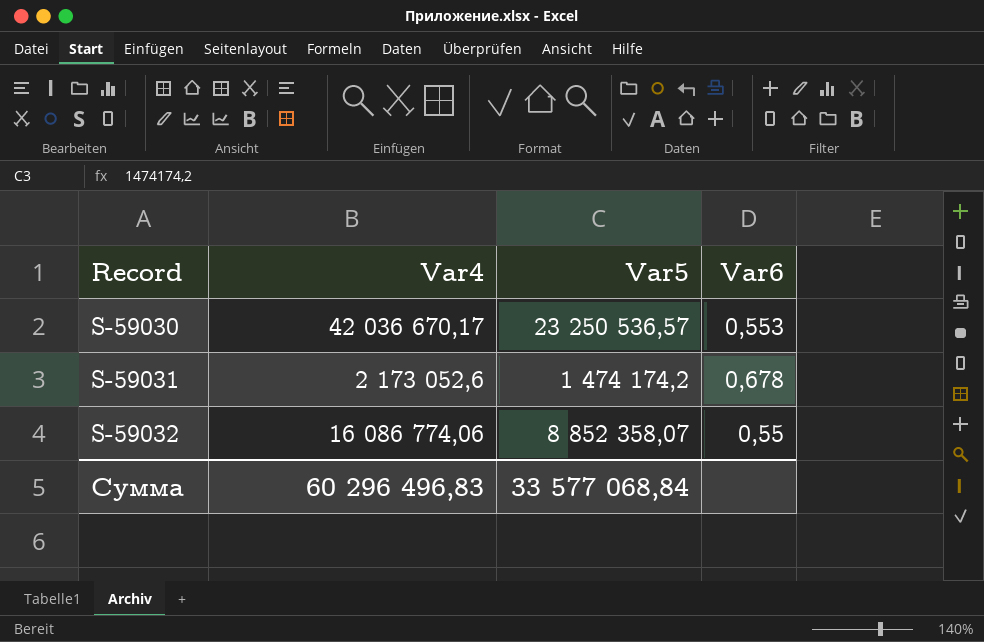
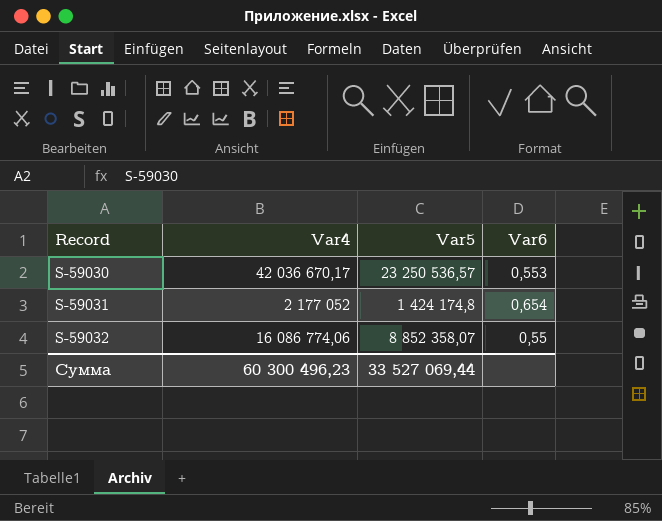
S-59031 | Var4: 2 173 052,6 -> 2 177 052
S-59031 | Var5: 1 474 174,2 -> 1 424 174,8
S-59031 | Var6: 0,678 -> 0,654
Сумма | Var4: 60 296 496,83 -> 60 300 496,23
Сумма | Var5: 33 577 068,84 -> 33 527 069,44

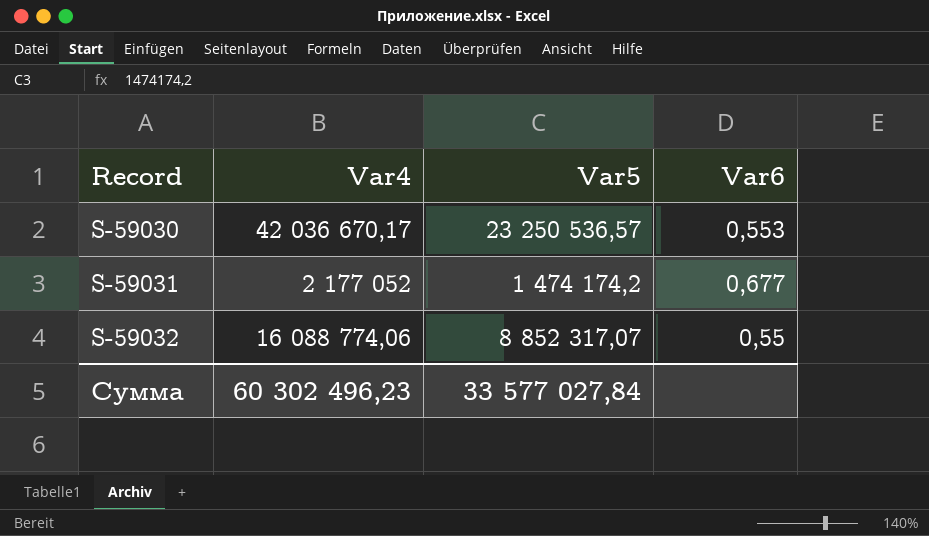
S-59031 | Var5: 1 424 174,8 -> 1 474 174,2
S-59031 | Var6: 0,654 -> 0,677
S-59032 | Var4: 16 086 774,06 -> 16 088 774,06
S-59032 | Var5: 8 852 358,07 -> 8 852 317,07
Сумма | Var4: 60 300 496,23 -> 60 302 496,23
Сумма | Var5: 33 527 069,44 -> 33 577 027,84

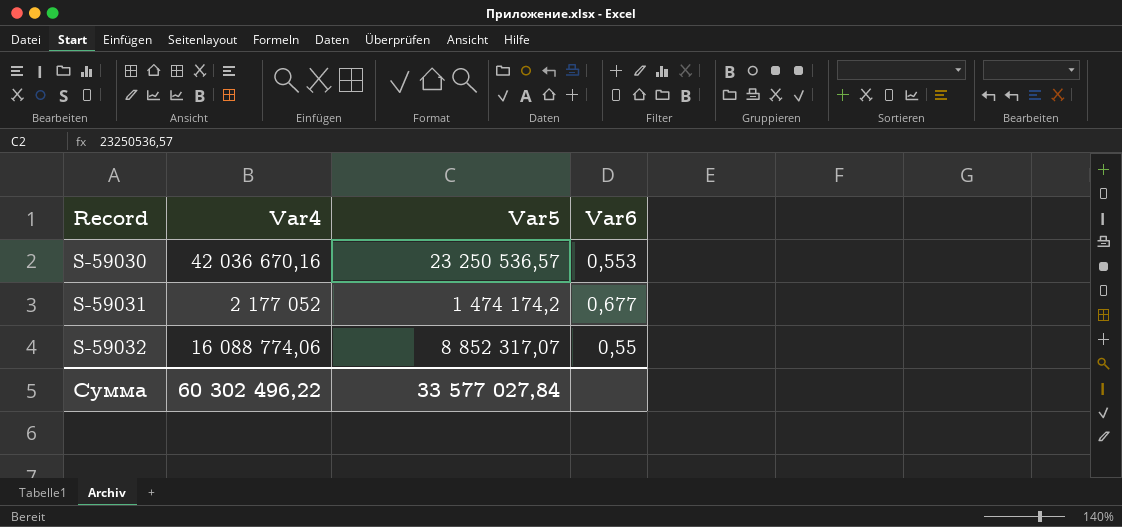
S-59030 | Var4: 42 036 670,17 -> 42 036 670,16
Сумма | Var4: 60 302 496,23 -> 60 302 496,22

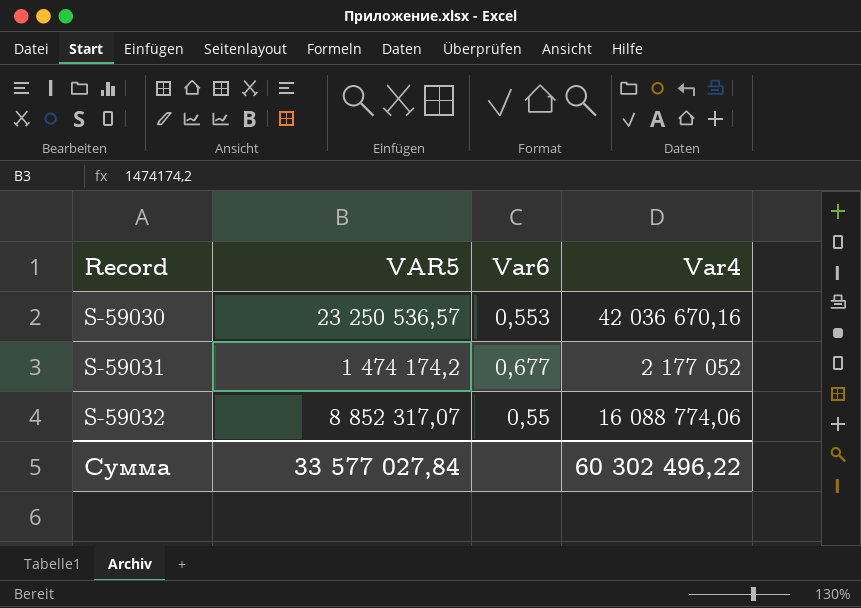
column name: Var5 -> VAR5
column Var4 | position: 2 -> 4

